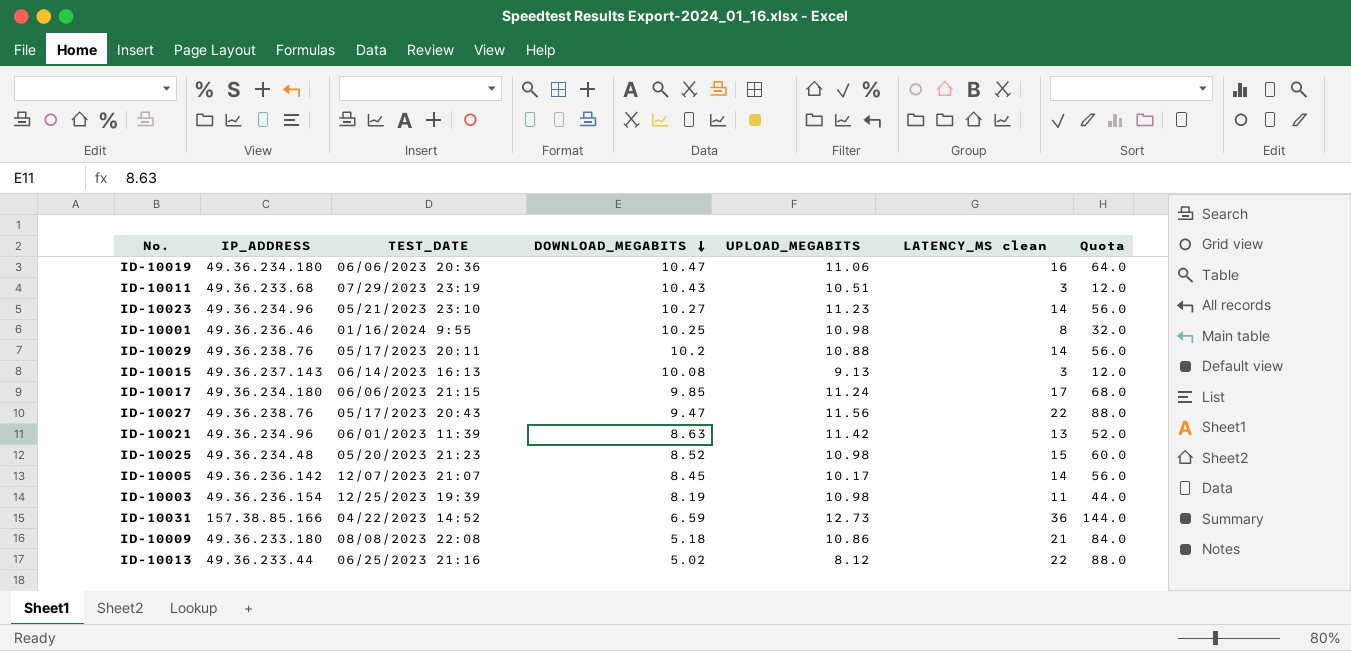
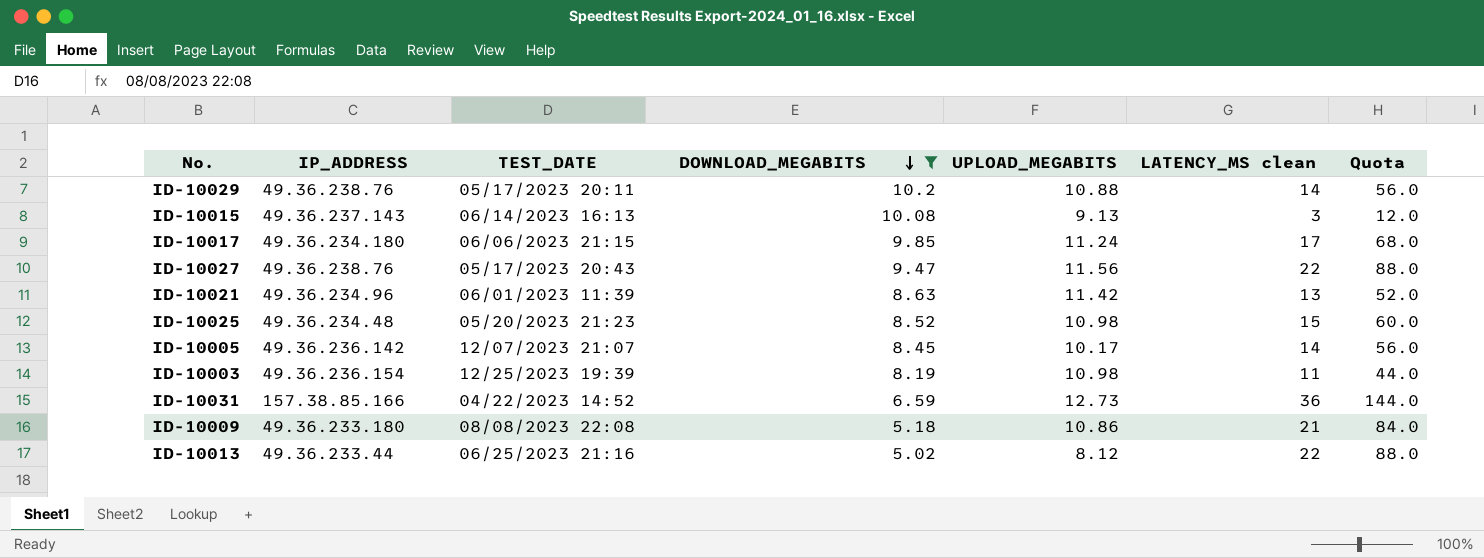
filter: none -> DOWNLOAD_MEGABITS <= 10.2

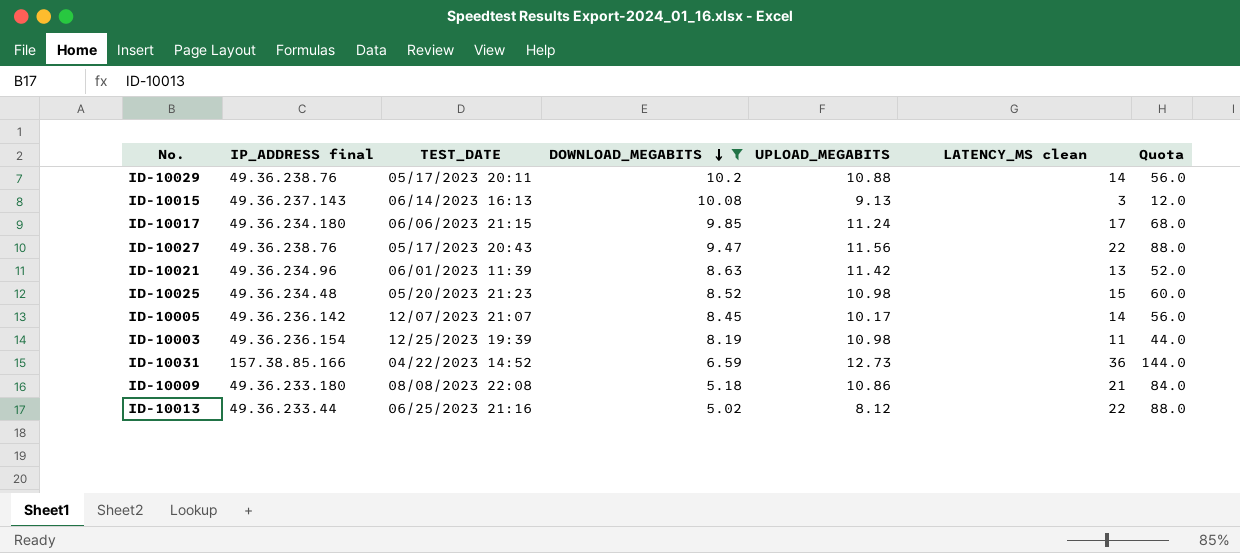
column name: IP_ADDRESS -> IP_ADDRESS final

